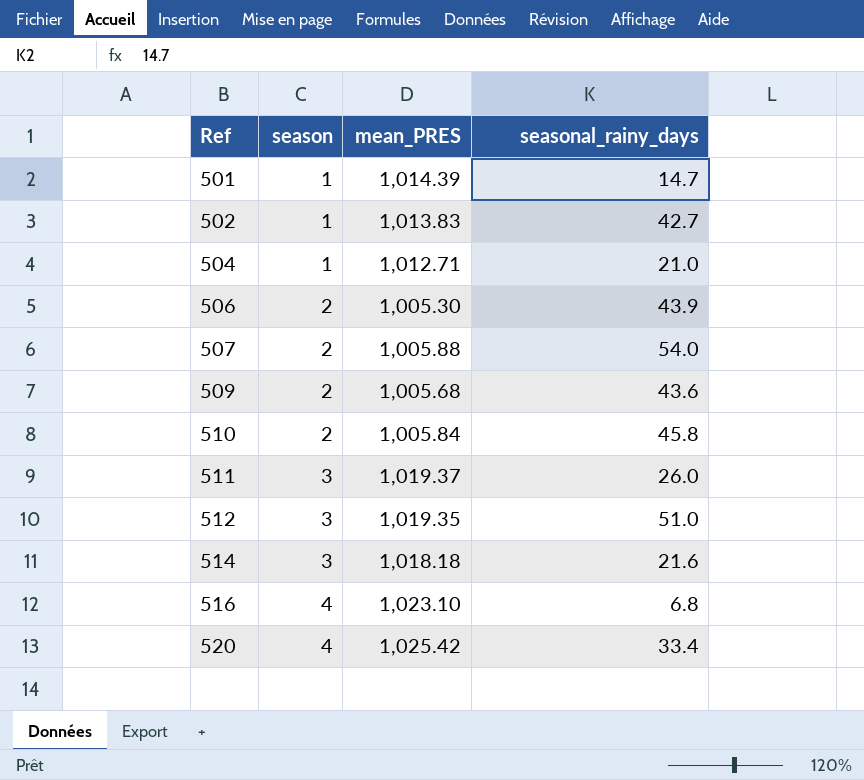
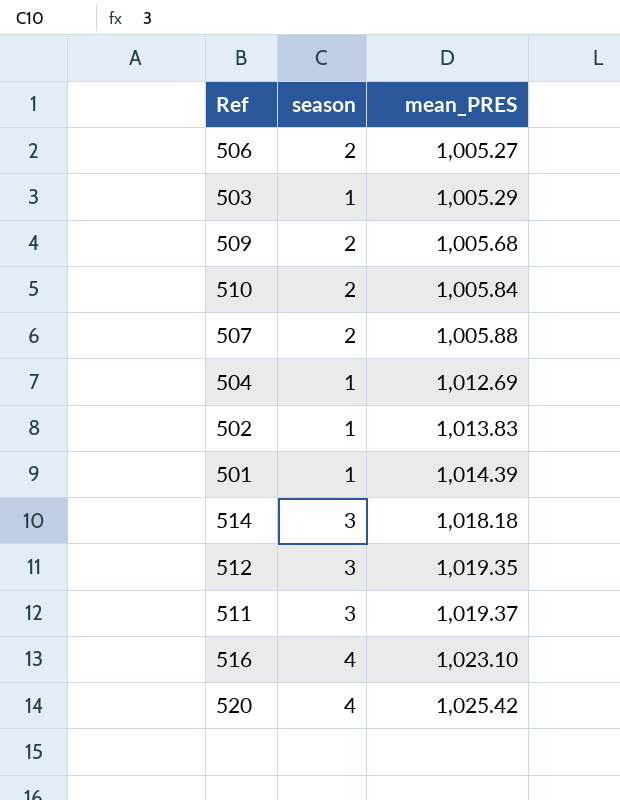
row order: Ref ascending -> mean_PRES ascending
column seasonal_rainy_days | position: 4 -> none
506 | mean_PRES: 1,005.30 -> 1,005.27
row 503: none -> 1 | 1,005.29
504 | mean_PRES: 1,012.71 -> 1,012.69

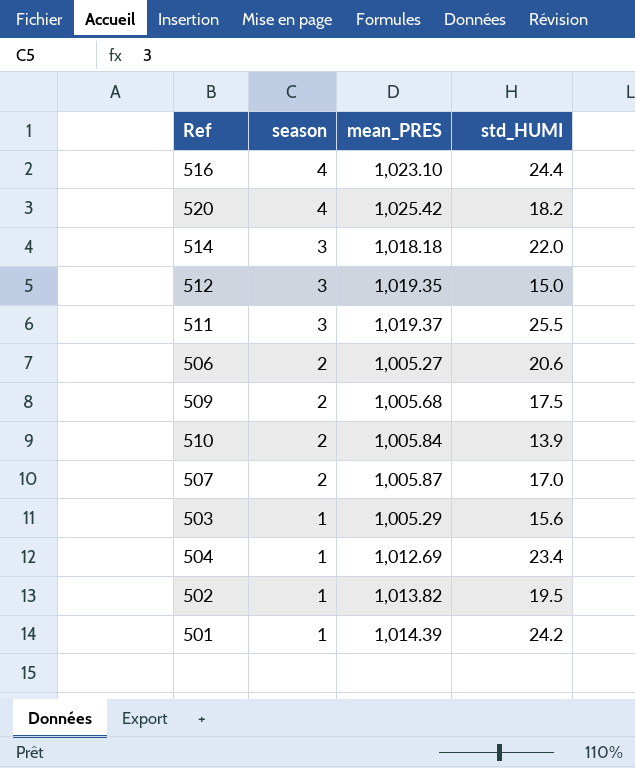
row order: mean_PRES ascending -> season descending
column std_HUMI | position: none -> 4
507 | mean_PRES: 1,005.88 -> 1,005.87
502 | mean_PRES: 1,013.83 -> 1,013.82

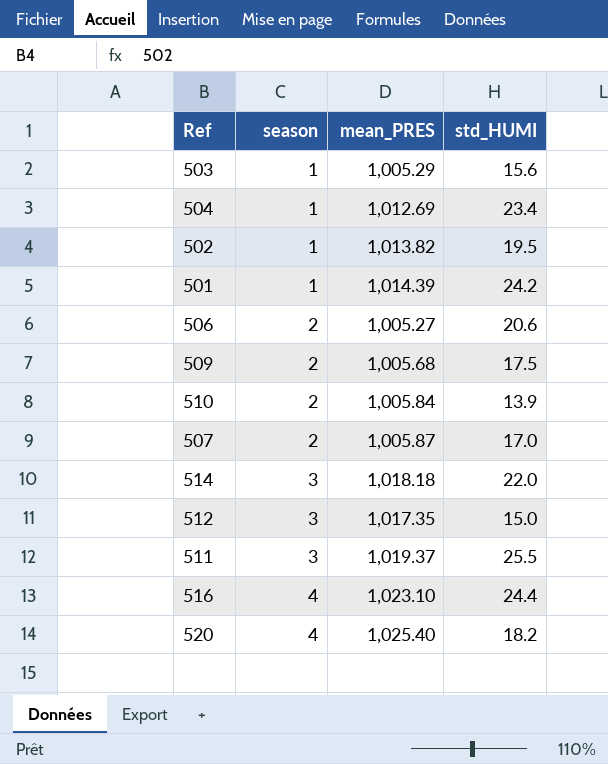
row order: season descending -> season ascending
512 | mean_PRES: 1,019.35 -> 1,017.35
520 | mean_PRES: 1,025.42 -> 1,025.40

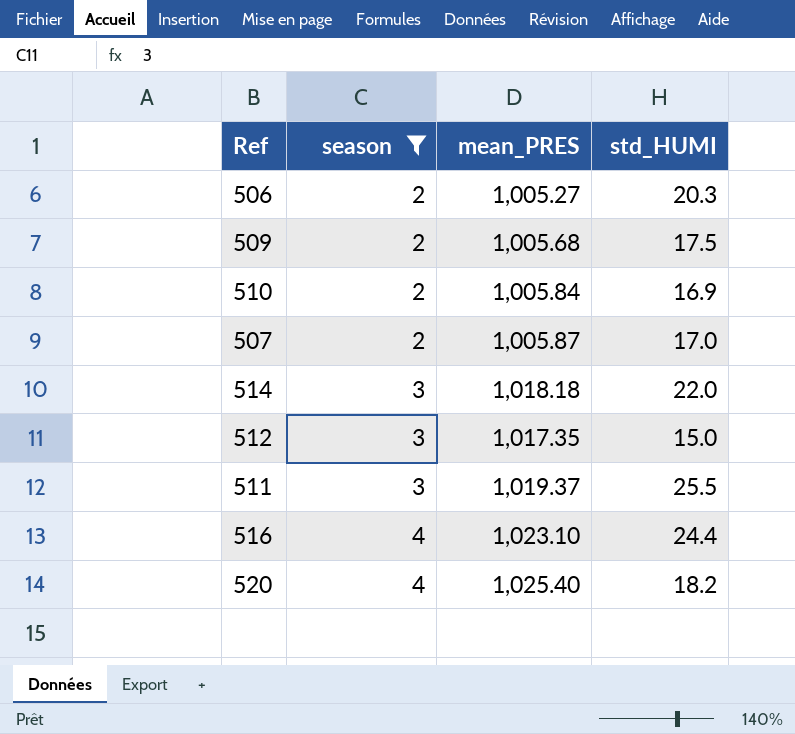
filter: none -> season != 1
506 | std_HUMI: 20.6 -> 20.3
510 | std_HUMI: 13.9 -> 16.9

